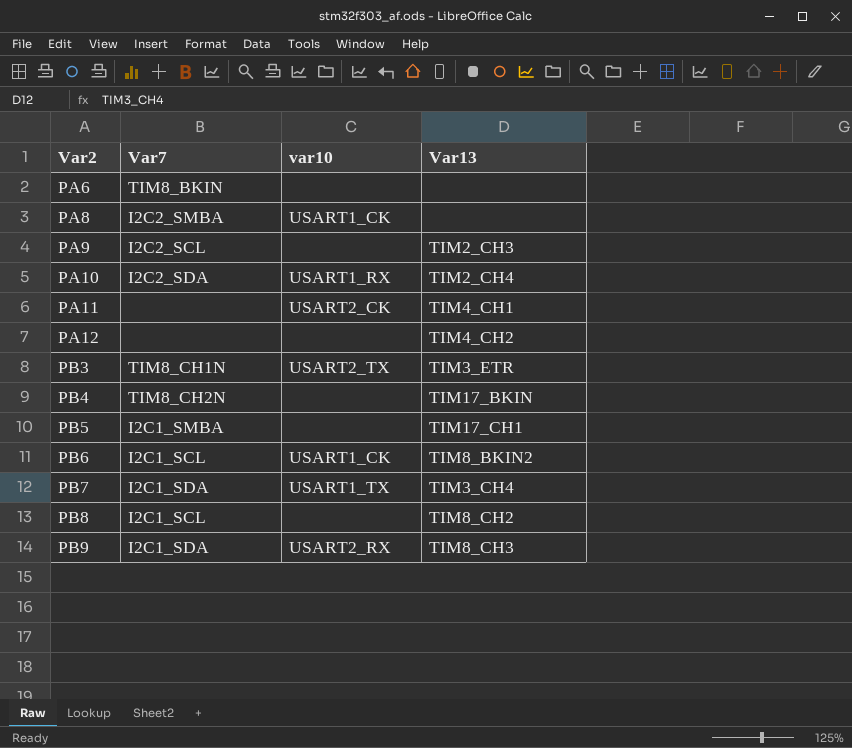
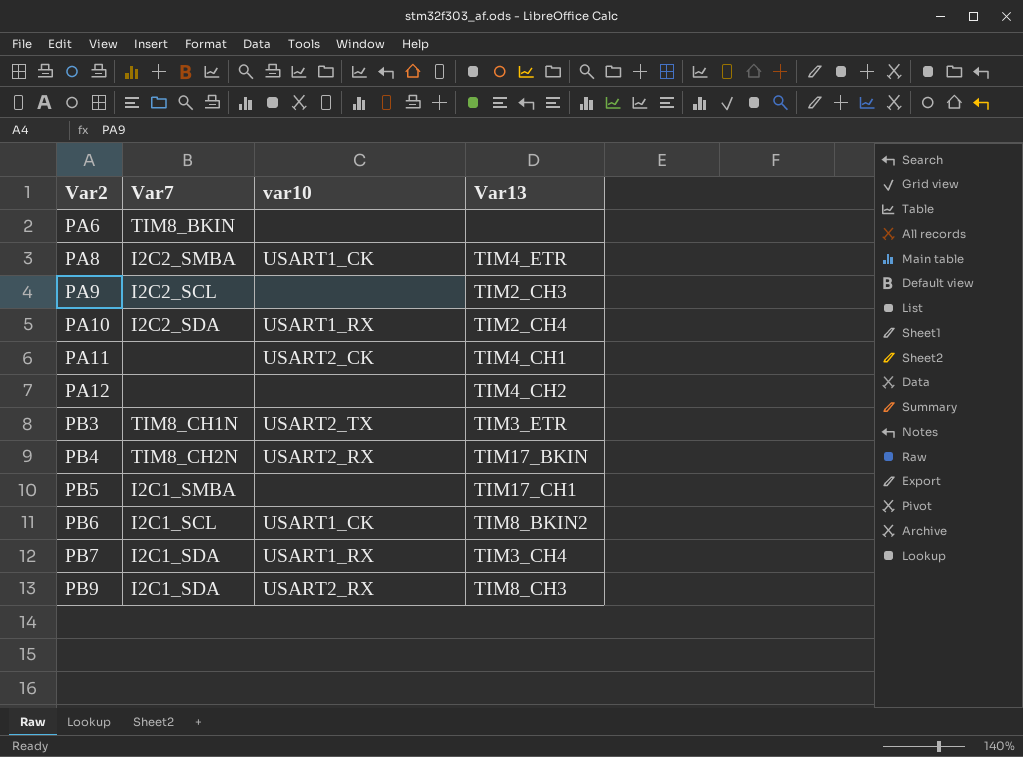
row PB8: I2C1_SCL | none | TIM8_CH2 -> none
PA8 | Var13: none -> TIM4_ETR
PB4 | var10: none -> USART2_RX
PB7 | var10: USART1_TX -> USART1_RX

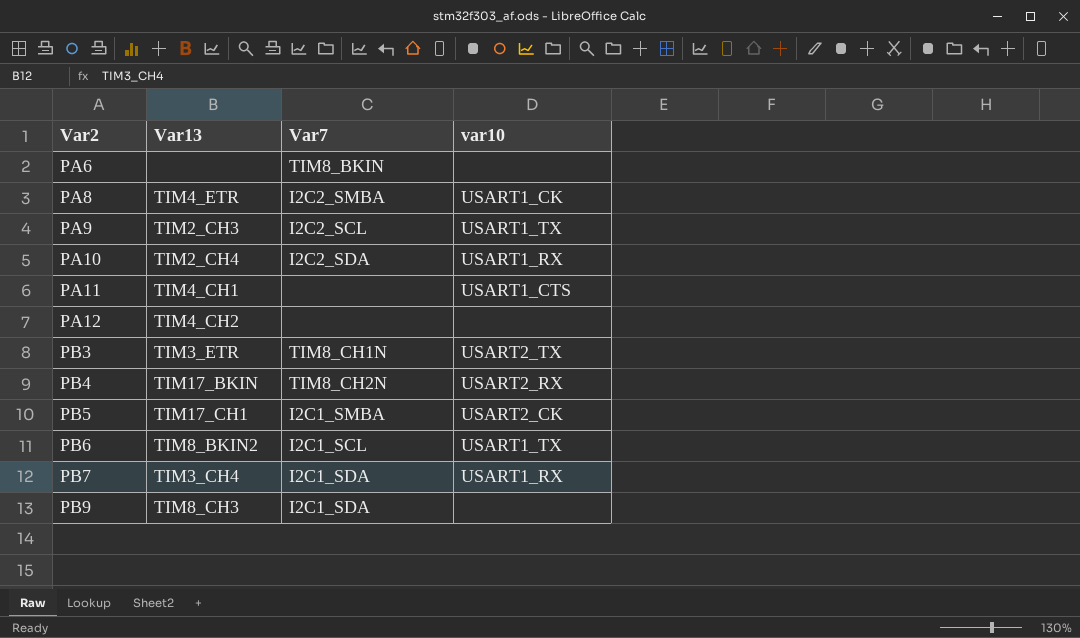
column Var13 | position: 4 -> 2
PA9 | var10: none -> USART1_TX
PA11 | var10: USART2_CK -> USART1_CTS
PB5 | var10: none -> USART2_CK
PB6 | var10: USART1_CK -> USART1_TX
PB9 | var10: USART2_RX -> none

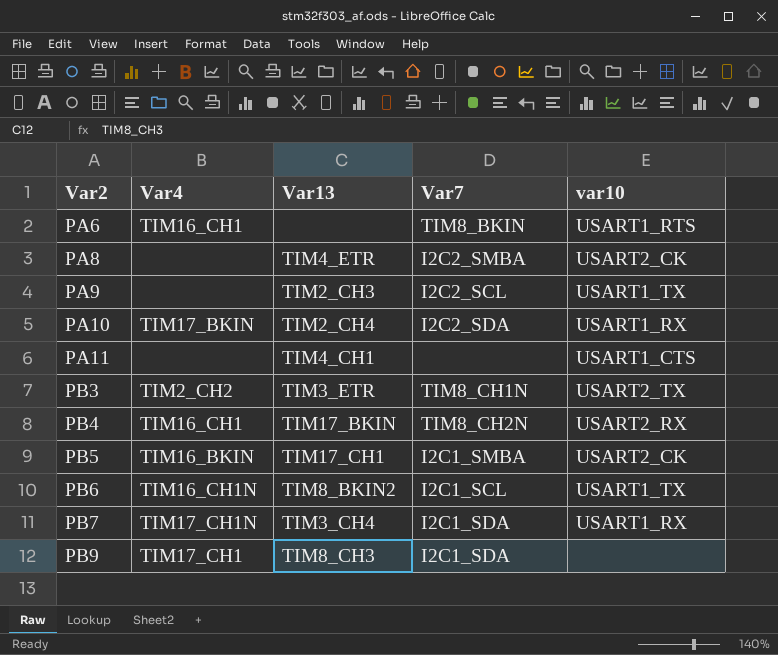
column Var4 | position: none -> 2
row PA12: TIM4_CH2 | none | none -> none
PA6 | var10: none -> USART1_RTS
PA8 | var10: USART1_CK -> USART2_CK

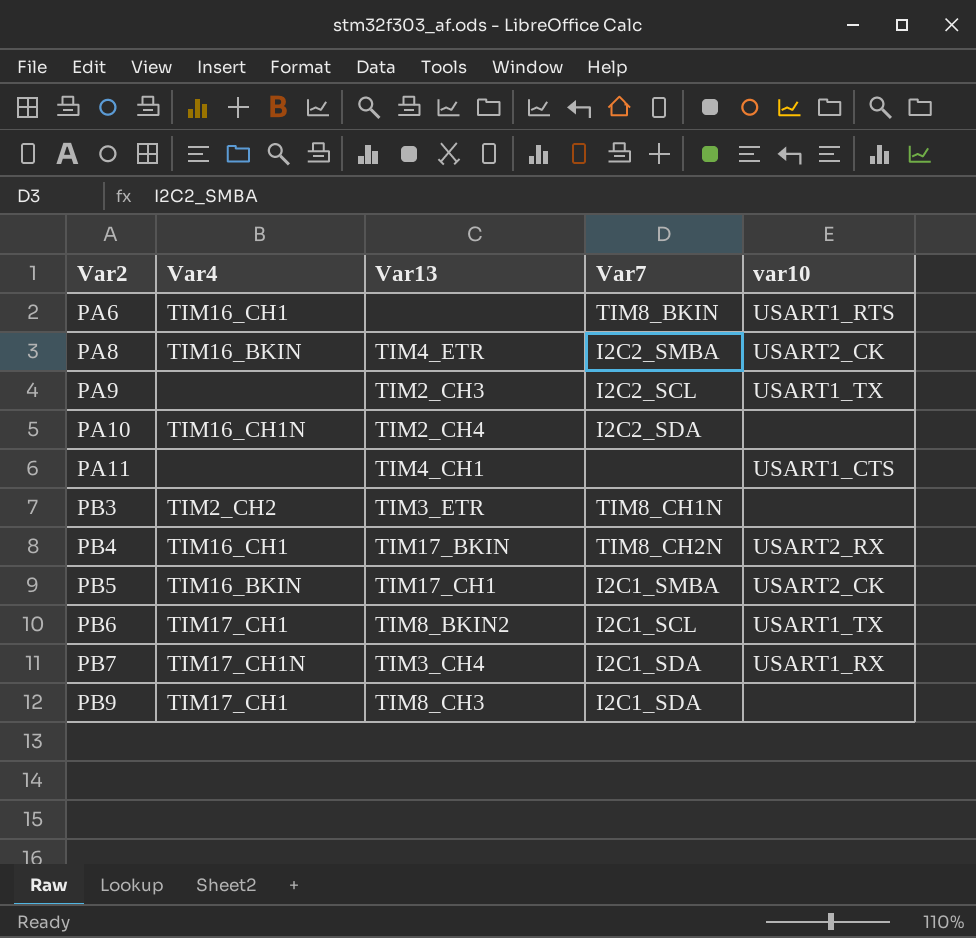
PA8 | Var4: none -> TIM16_BKIN
PA10 | Var4: TIM17_BKIN -> TIM16_CH1N
PA10 | var10: USART1_RX -> none
PB3 | var10: USART2_TX -> none
PB6 | Var4: TIM16_CH1N -> TIM17_CH1

